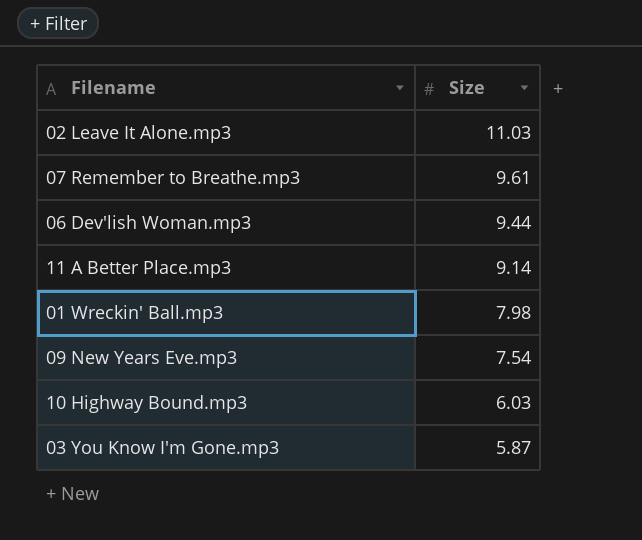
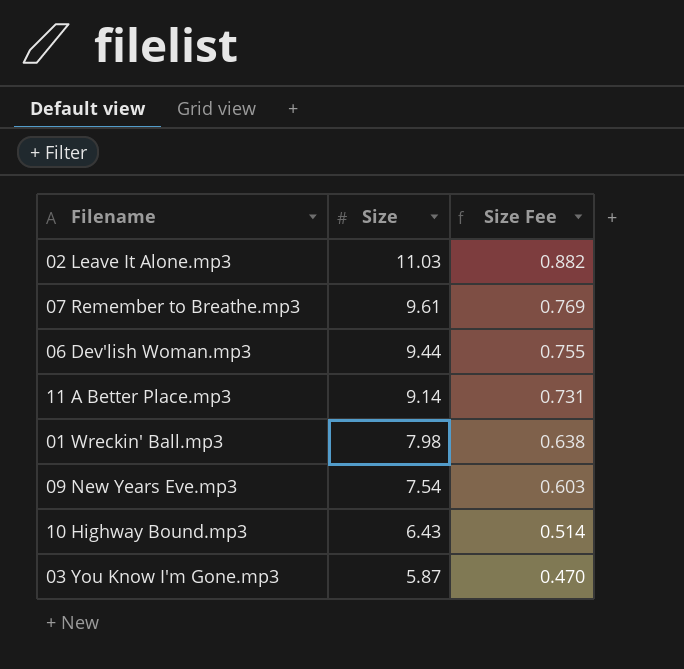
column Size Fee | formula: none -> [Size] * 0.08
10 Highway Bound.mp3 | Size: 6.03 -> 6.43

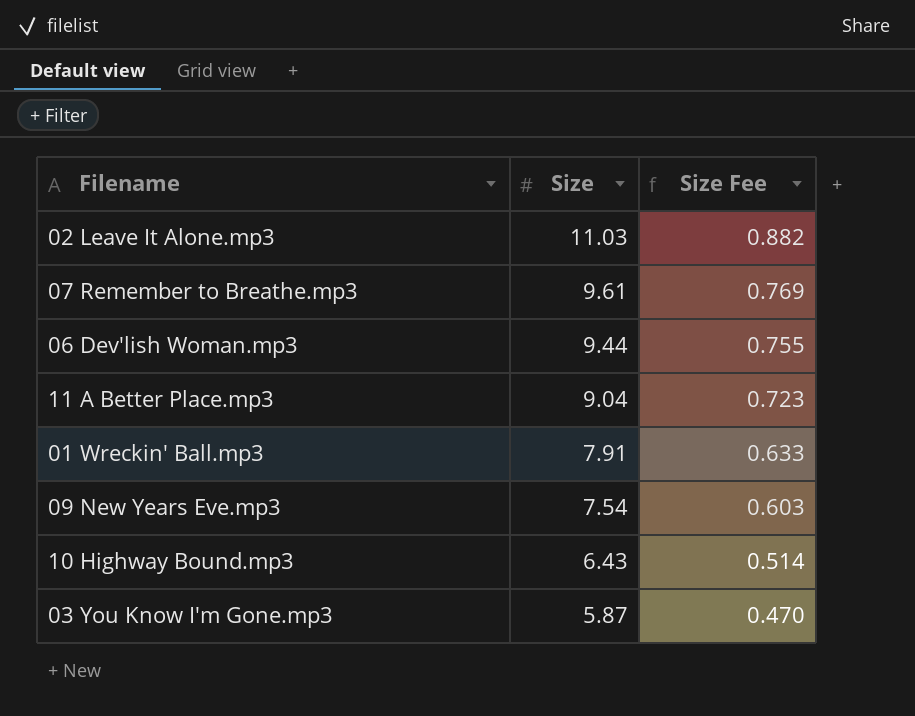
11 A Better Place.mp3 | Size: 9.14 -> 9.04
11 A Better Place.mp3 | Size Fee: 0.731 -> 0.723
01 Wreckin' Ball.mp3 | Size: 7.98 -> 7.91
01 Wreckin' Ball.mp3 | Size Fee: 0.638 -> 0.633

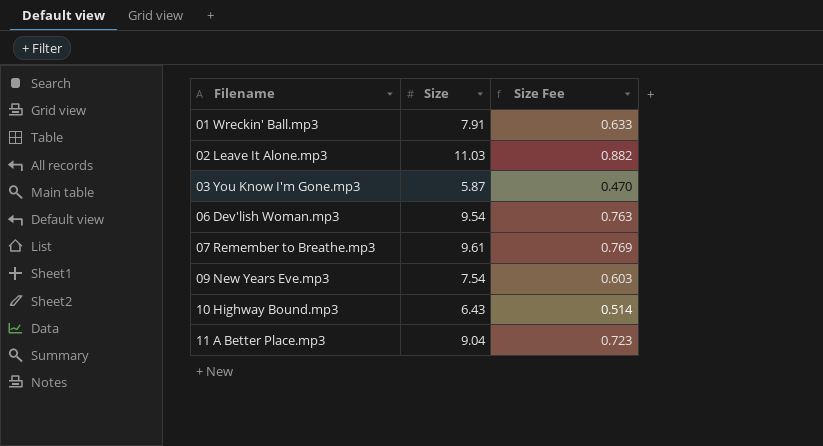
row order: Size descending -> Filename ascending
06 Dev'lish Woman.mp3 | Size: 9.44 -> 9.54
06 Dev'lish Woman.mp3 | Size Fee: 0.755 -> 0.763

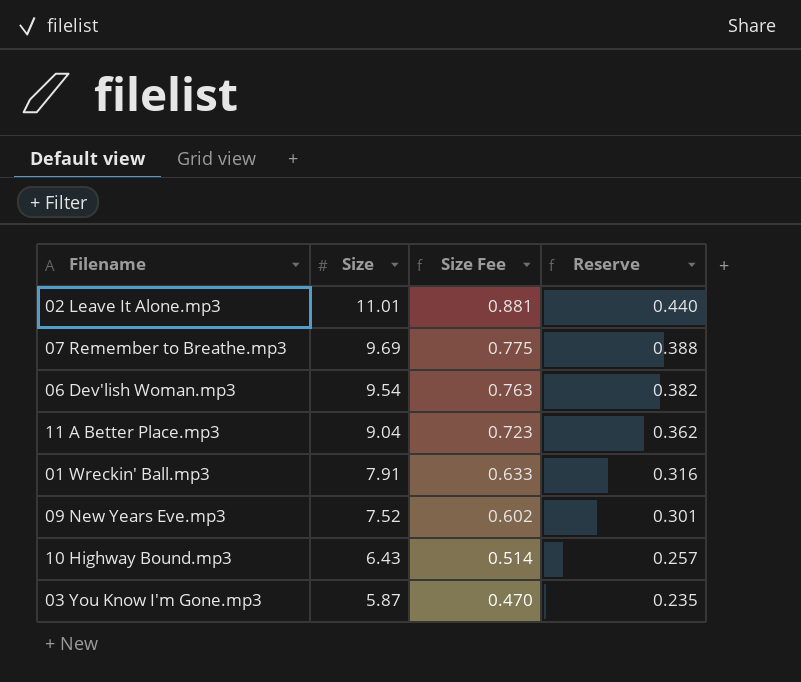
row order: Filename ascending -> Size descending
column Reserve | formula: none -> [Size] * 0.04
02 Leave It Alone.mp3 | Size: 11.03 -> 11.01
02 Leave It Alone.mp3 | Size Fee: 0.882 -> 0.881
07 Remember to Breathe.mp3 | Size: 9.61 -> 9.69
07 Remember to Breathe.mp3 | Size Fee: 0.769 -> 0.775
09 New Years Eve.mp3 | Size: 7.54 -> 7.52
09 New Years Eve.mp3 | Size Fee: 0.603 -> 0.602

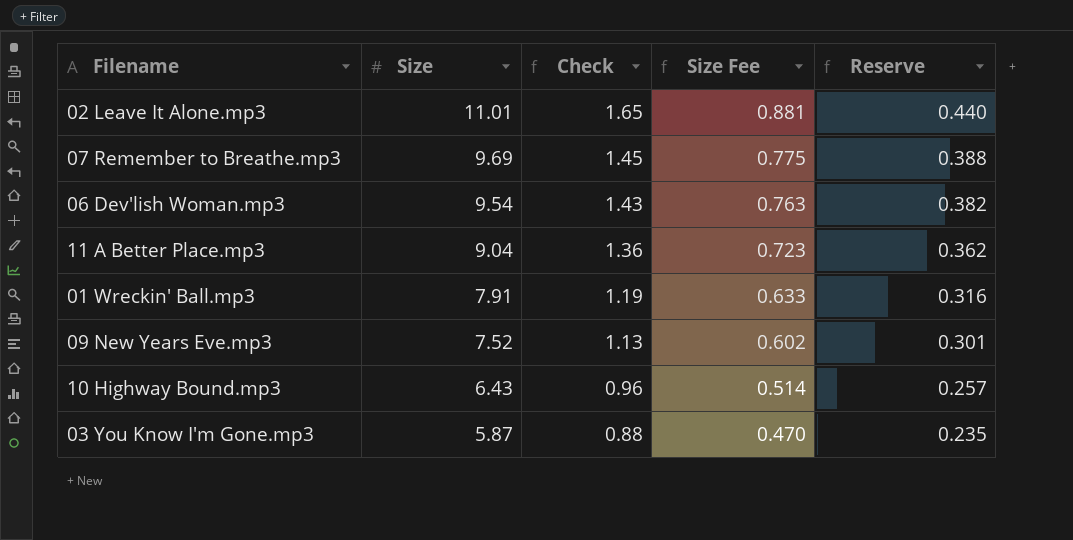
column Check | formula: none -> [Size] * 0.15

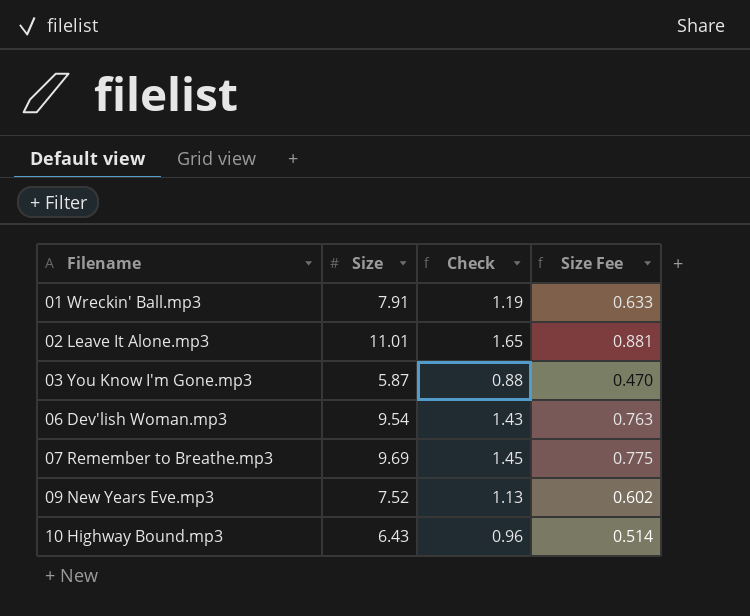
row order: Size descending -> Filename ascending
column Reserve | formula: [Size] * 0.04 -> none
row 11 A Better Place.mp3: 9.04 | 1.36 | 0.723 | 0.362 -> none

